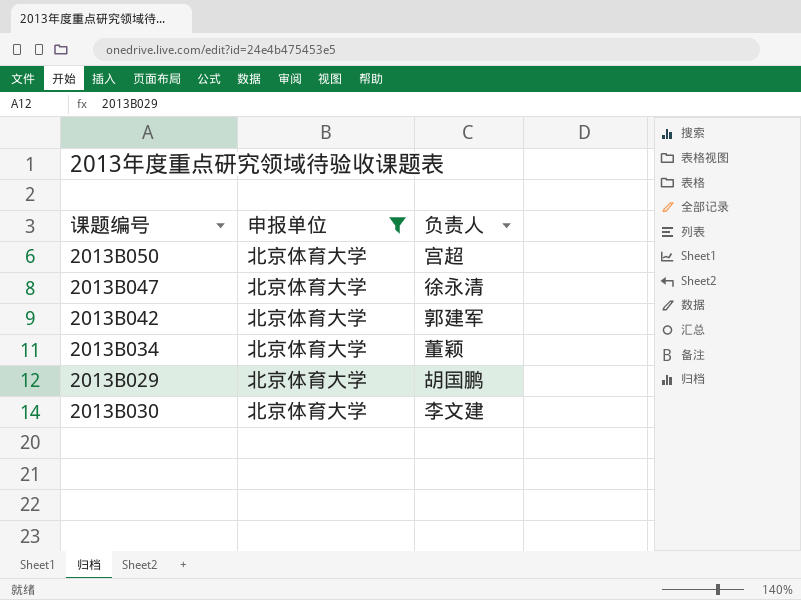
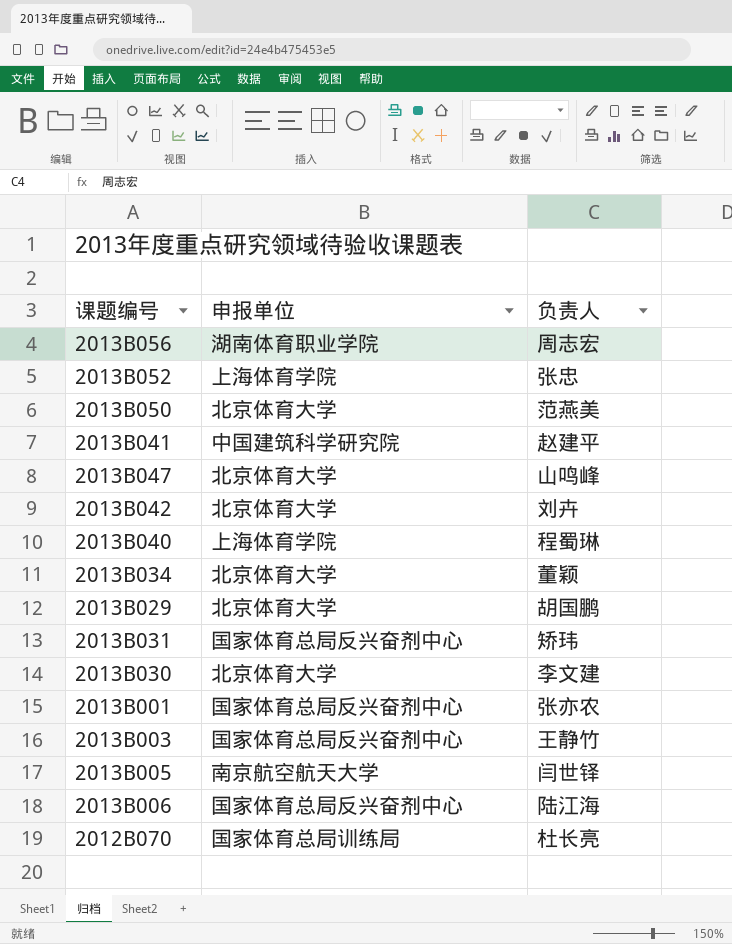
filter: 申报单位 = 北京体育大学 -> none
2013B050 | 负责人: 宫超 -> 范燕美
2013B047 | 负责人: 徐永清 -> 山鸣峰
2013B042 | 负责人: 郭建军 -> 刘卉

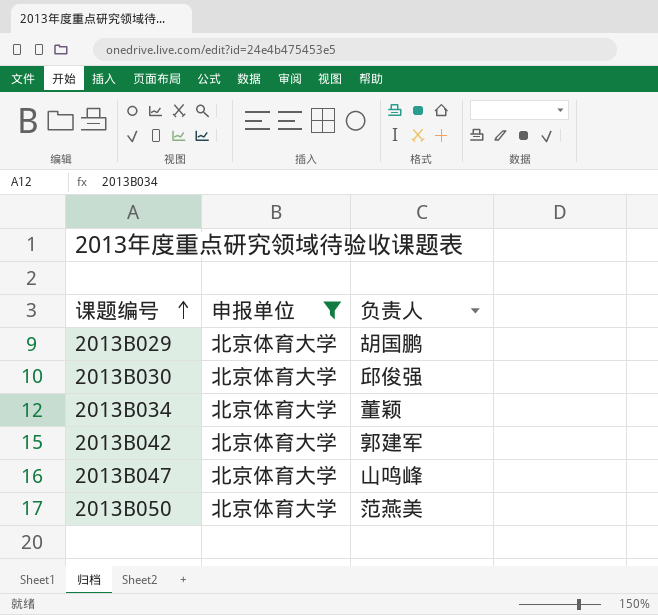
filter: none -> 申报单位 = 北京体育大学
row order: none -> 课题编号 ascending
2013B030 | 负责人: 李文建 -> 邱俊强
2013B042 | 负责人: 刘卉 -> 郭建军

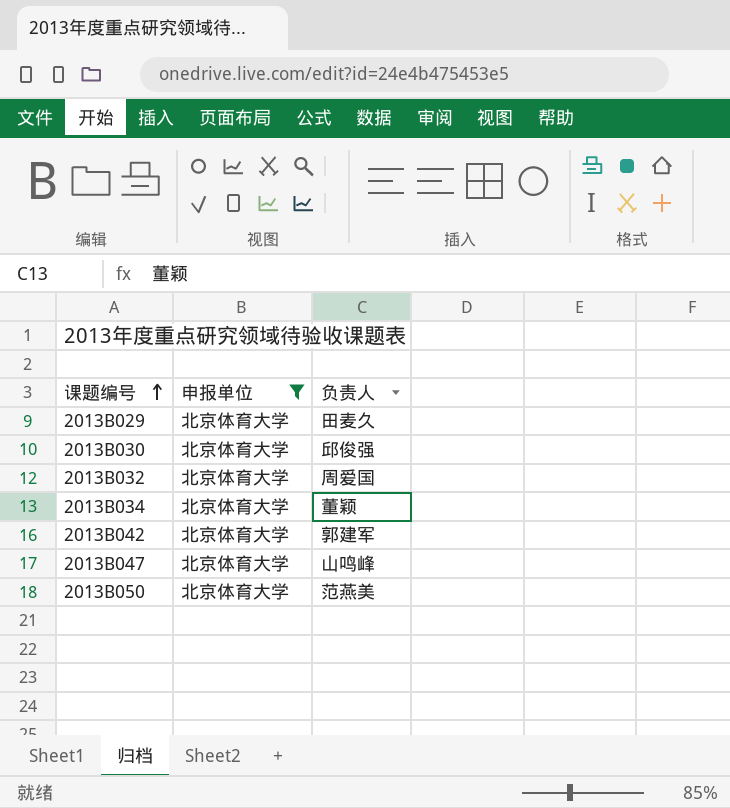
2013B029 | 负责人: 胡国鹏 -> 田麦久
row 2013B032: none -> 北京体育大学 | 周爱国

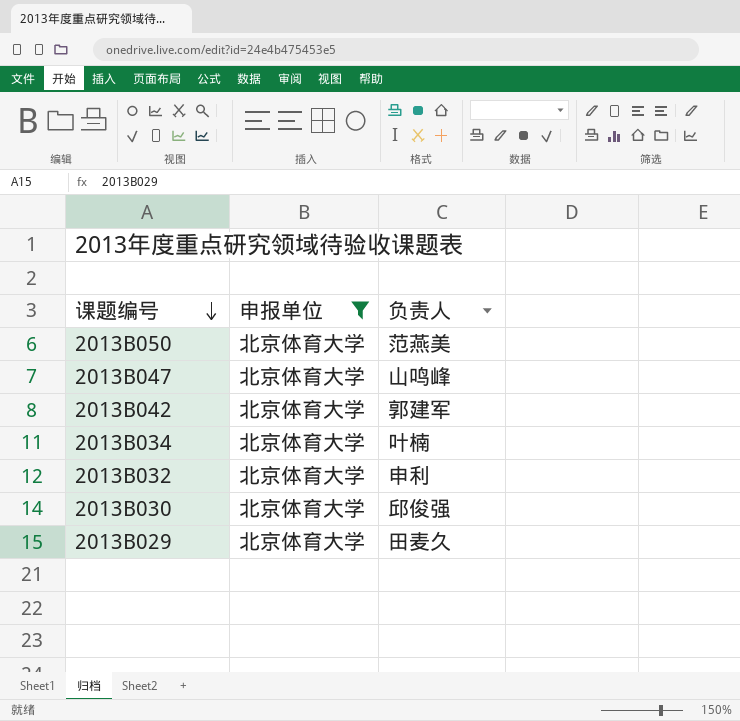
row order: 课题编号 ascending -> 课题编号 descending
2013B034 | 负责人: 董颖 -> 叶楠
2013B032 | 负责人: 周爱国 -> 申利

